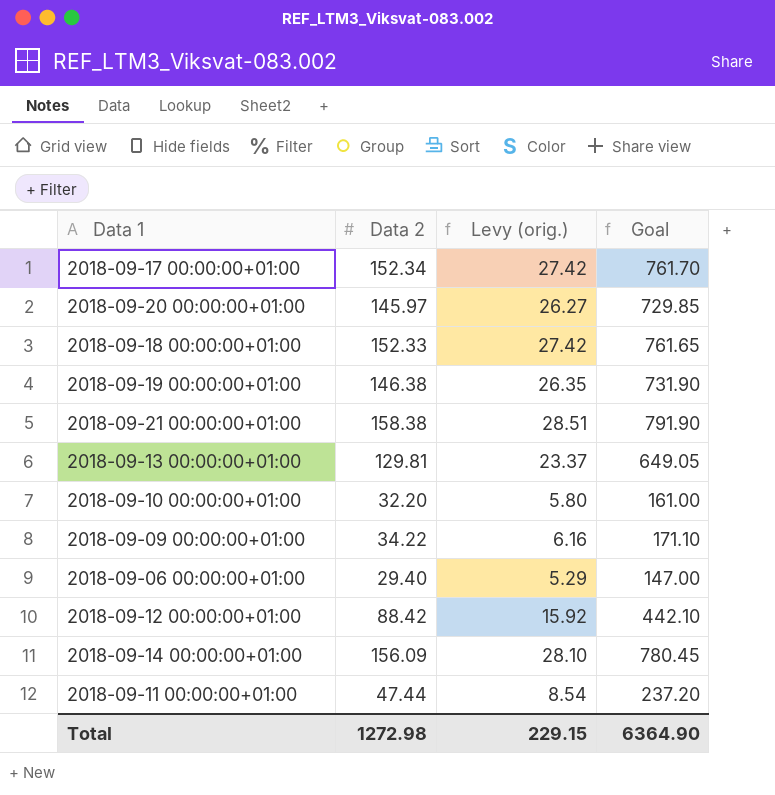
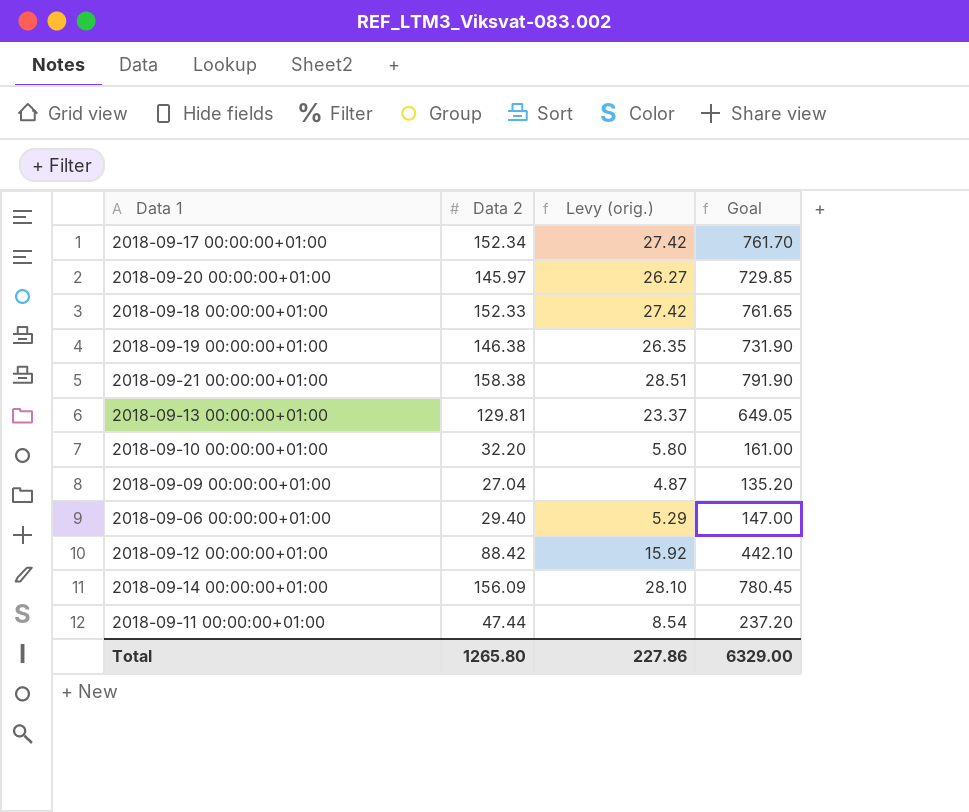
2018-09-09 00:00:00+01:00 | Data 2: 34.22 -> 27.04
2018-09-09 00:00:00+01:00 | Levy (orig.): 6.16 -> 4.87
2018-09-09 00:00:00+01:00 | Goal: 171.10 -> 135.20
Total | Data 2: 1272.98 -> 1265.80
Total | Levy (orig.): 229.15 -> 227.86
Total | Goal: 6364.90 -> 6329.00

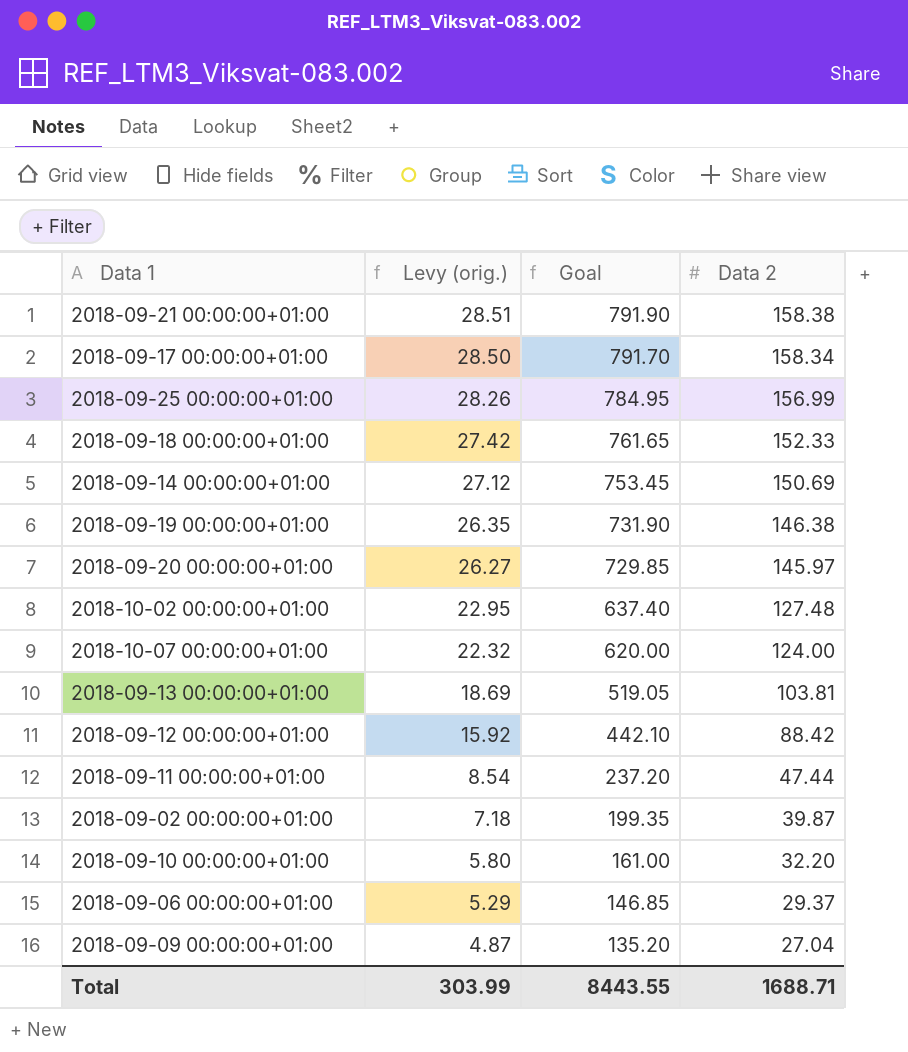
row order: none -> Levy (orig.) descending
column Data 2 | position: 2 -> 4
2018-09-17 00:00:00+01:00 | Levy (orig.): 27.42 -> 28.50
2018-09-17 00:00:00+01:00 | Goal: 761.70 -> 791.70
2018-09-17 00:00:00+01:00 | Data 2: 152.34 -> 158.34
row 2018-09-25 00:00:00+01:00: none -> 28.26 | 784.95 | 156.99
2018-09-14 00:00:00+01:00 | Levy (orig.): 28.10 -> 27.12
2018-09-14 00:00:00+01:00 | Goal: 780.45 -> 753.45
2018-09-14 00:00:00+01:00 | Data 2: 156.09 -> 150.69
row 2018-10-02 00:00:00+01:00: none -> 22.95 | 637.40 | 127.48
row 2018-10-07 00:00:00+01:00: none -> 22.32 | 620.00 | 124.00
2018-09-13 00:00:00+01:00 | Levy (orig.): 23.37 -> 18.69
2018-09-13 00:00:00+01:00 | Goal: 649.05 -> 519.05
2018-09-13 00:00:00+01:00 | Data 2: 129.81 -> 103.81
row 2018-09-02 00:00:00+01:00: none -> 7.18 | 199.35 | 39.87
2018-09-06 00:00:00+01:00 | Goal: 147.00 -> 146.85
2018-09-06 00:00:00+01:00 | Data 2: 29.40 -> 29.37
Total | Levy (orig.): 227.86 -> 303.99
Total | Goal: 6329.00 -> 8443.55
Total | Data 2: 1265.80 -> 1688.71

